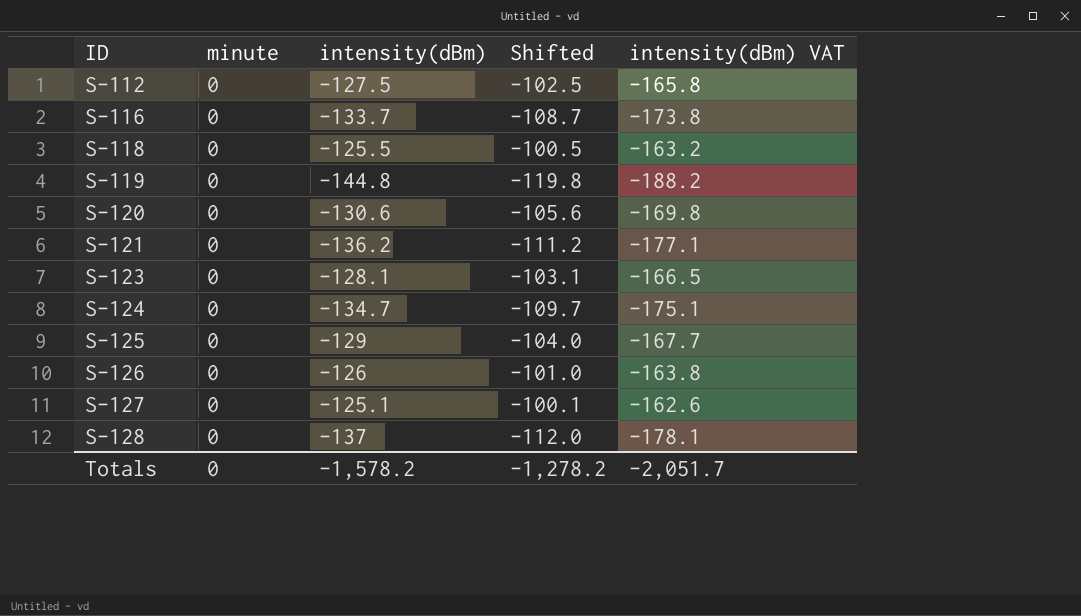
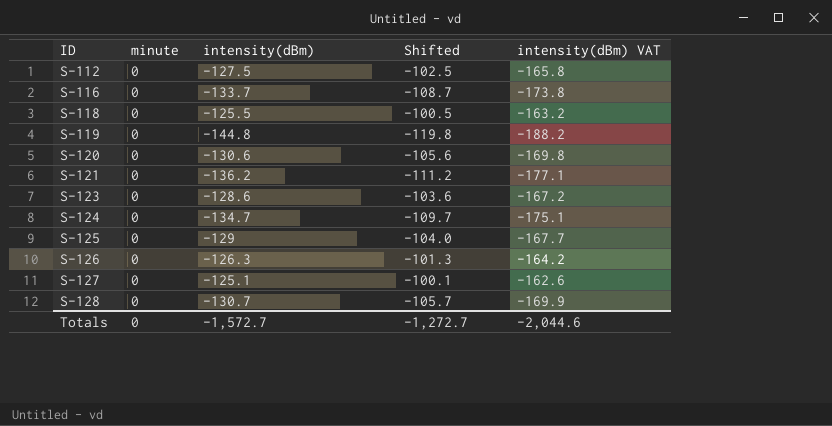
S-123 | intensity(dBm): -128.1 -> -128.6
S-123 | Shifted: -103.1 -> -103.6
S-123 | intensity(dBm) VAT: -166.5 -> -167.2
S-126 | intensity(dBm): -126 -> -126.3
S-126 | Shifted: -101.0 -> -101.3
S-126 | intensity(dBm) VAT: -163.8 -> -164.2
S-128 | intensity(dBm): -137 -> -130.7
S-128 | Shifted: -112.0 -> -105.7
S-128 | intensity(dBm) VAT: -178.1 -> -169.9
Totals | intensity(dBm): -1,578.2 -> -1,572.7
Totals | Shifted: -1,278.2 -> -1,272.7
Totals | intensity(dBm) VAT: -2,051.7 -> -2,044.6

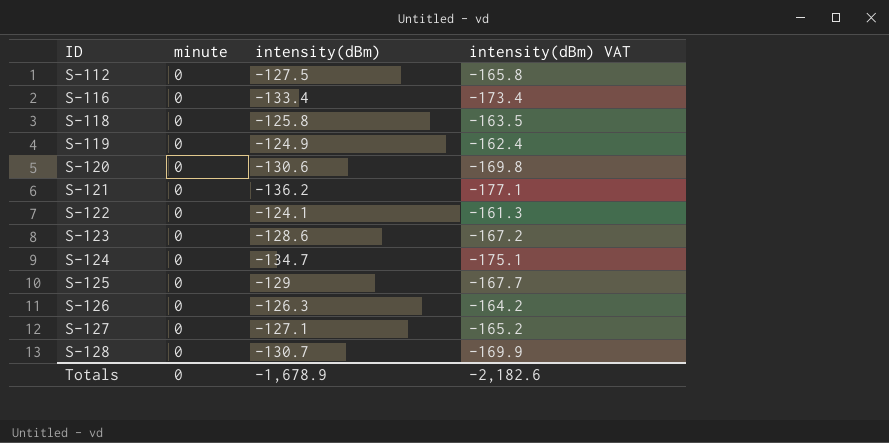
column Shifted | formula: [intensity(dBm)] + 25 -> none
S-116 | intensity(dBm): -133.7 -> -133.4
S-116 | intensity(dBm) VAT: -173.8 -> -173.4
S-118 | intensity(dBm): -125.5 -> -125.8
S-118 | intensity(dBm) VAT: -163.2 -> -163.5
S-119 | intensity(dBm): -144.8 -> -124.9
S-119 | intensity(dBm) VAT: -188.2 -> -162.4
row S-122: none -> 0 | -124.1 | -161.3
S-127 | intensity(dBm): -125.1 -> -127.1
S-127 | intensity(dBm) VAT: -162.6 -> -165.2
Totals | intensity(dBm): -1,572.7 -> -1,678.9
Totals | intensity(dBm) VAT: -2,044.6 -> -2,182.6

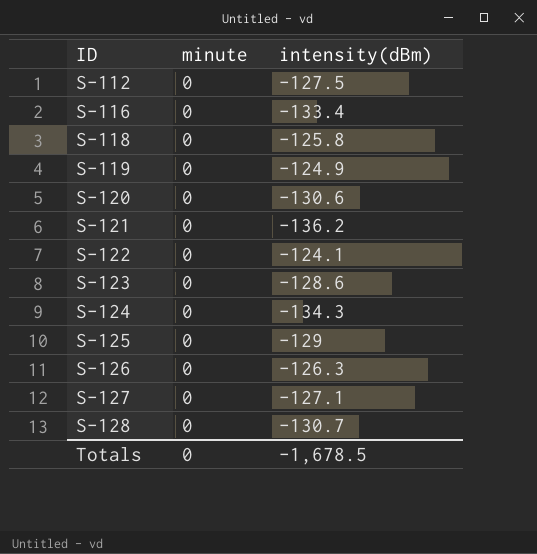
column intensity(dBm) VAT | formula: [intensity(dBm)] * 1.3 -> none
S-124 | intensity(dBm): -134.7 -> -134.3
Totals | intensity(dBm): -1,678.9 -> -1,678.5

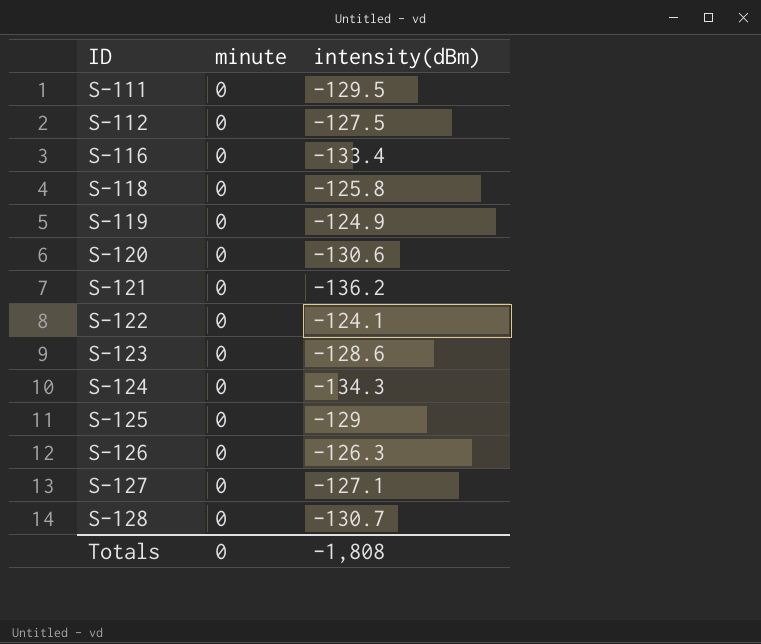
row S-111: none -> 0 | -129.5
Totals | intensity(dBm): -1,678.5 -> -1,808

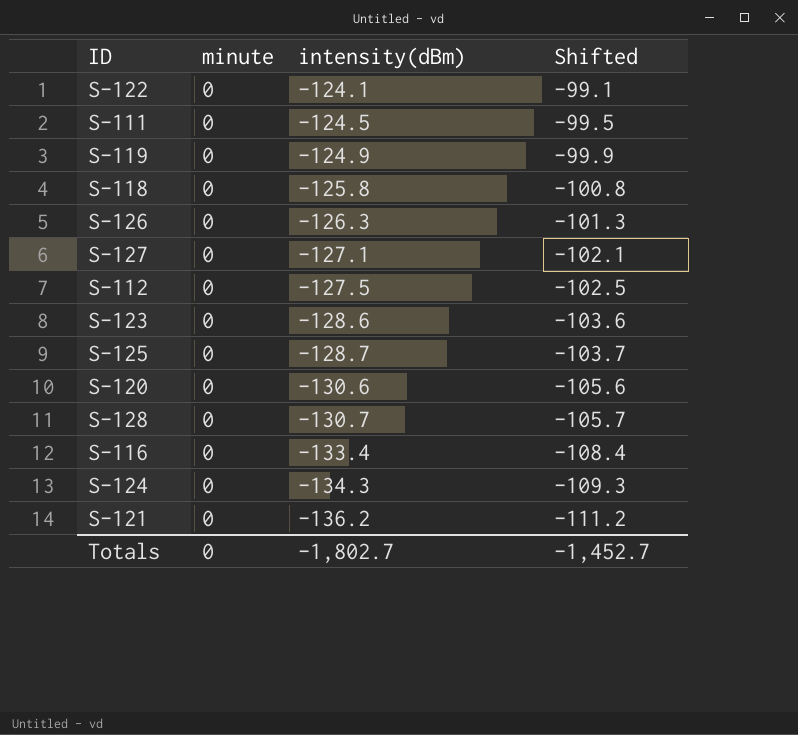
row order: ID ascending -> intensity(dBm) descending
column Shifted | formula: none -> [intensity(dBm)] + 25
S-111 | intensity(dBm): -129.5 -> -124.5
S-125 | intensity(dBm): -129 -> -128.7
Totals | intensity(dBm): -1,808 -> -1,802.7

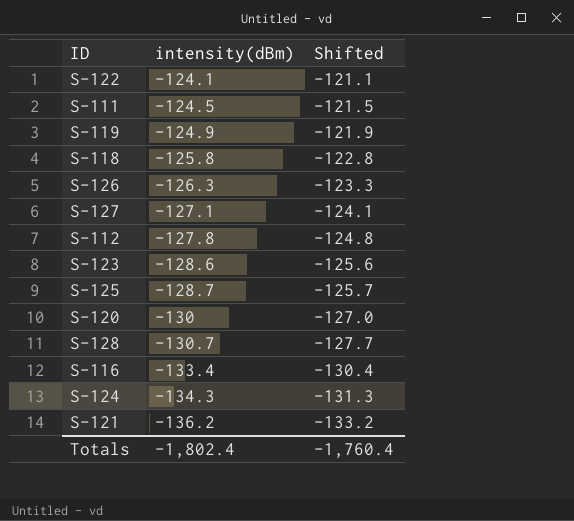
column minute | position: 2 -> none
column Shifted | formula: [intensity(dBm)] + 25 -> [intensity(dBm)] + 3
S-112 | intensity(dBm): -127.5 -> -127.8
S-120 | intensity(dBm): -130.6 -> -130
Totals | intensity(dBm): -1,802.7 -> -1,802.4
Totals | Shifted: -1,452.7 -> -1,760.4

